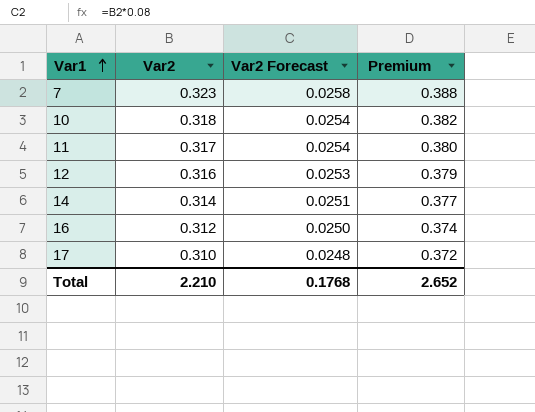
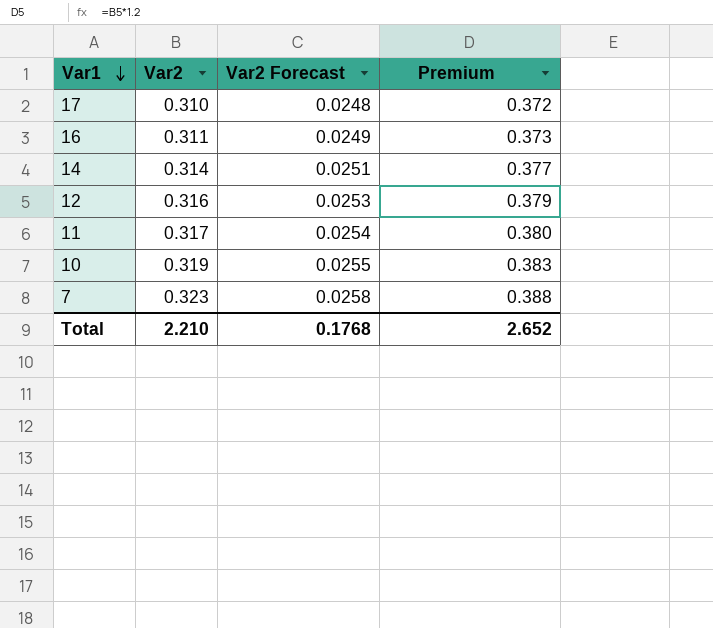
row order: Var1 ascending -> Var1 descending
16 | Var2: 0.312 -> 0.311
16 | Var2 Forecast: 0.0250 -> 0.0249
16 | Premium: 0.374 -> 0.373
10 | Var2: 0.318 -> 0.319
10 | Var2 Forecast: 0.0254 -> 0.0255
10 | Premium: 0.382 -> 0.383

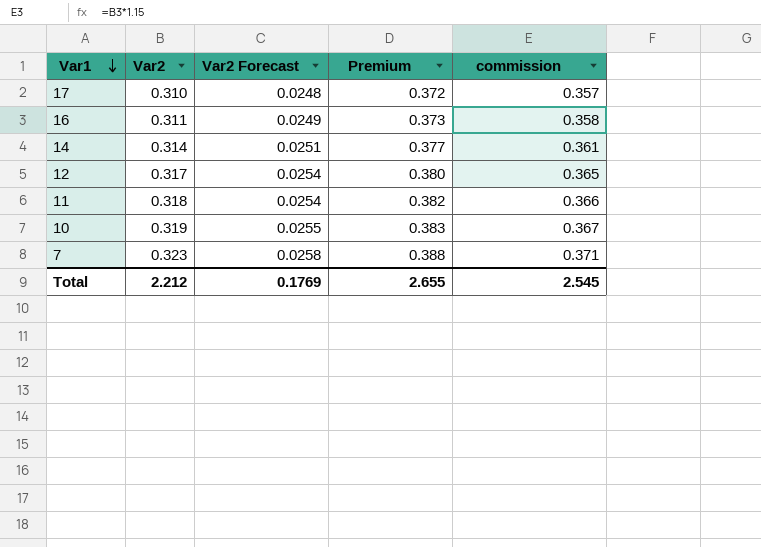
column commission | formula: none -> [Var2] * 1.15
12 | Var2: 0.316 -> 0.317
12 | Var2 Forecast: 0.0253 -> 0.0254
12 | Premium: 0.379 -> 0.380
11 | Var2: 0.317 -> 0.318
11 | Premium: 0.380 -> 0.382
Total | Var2: 2.210 -> 2.212
Total | Var2 Forecast: 0.1768 -> 0.1769
Total | Premium: 2.652 -> 2.655

